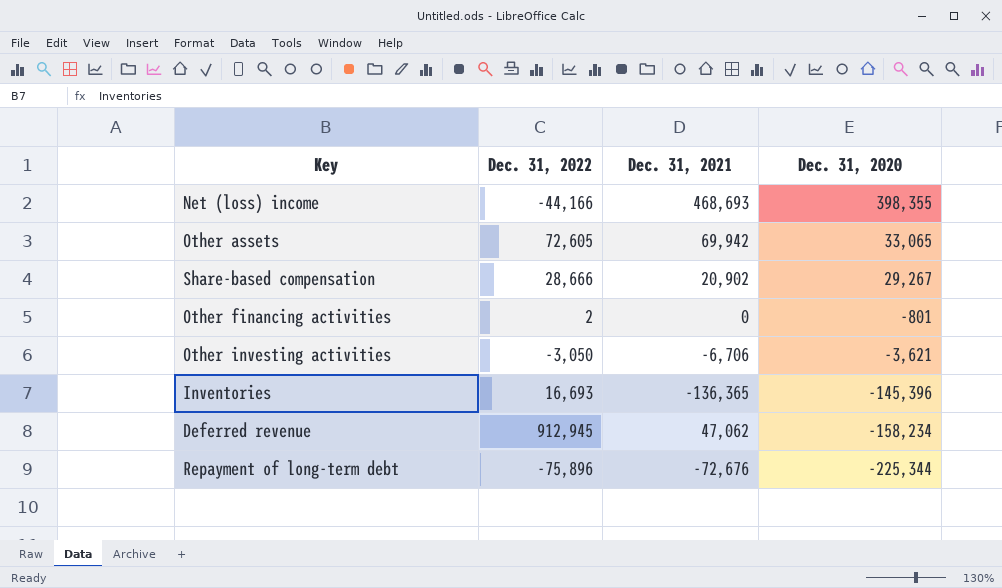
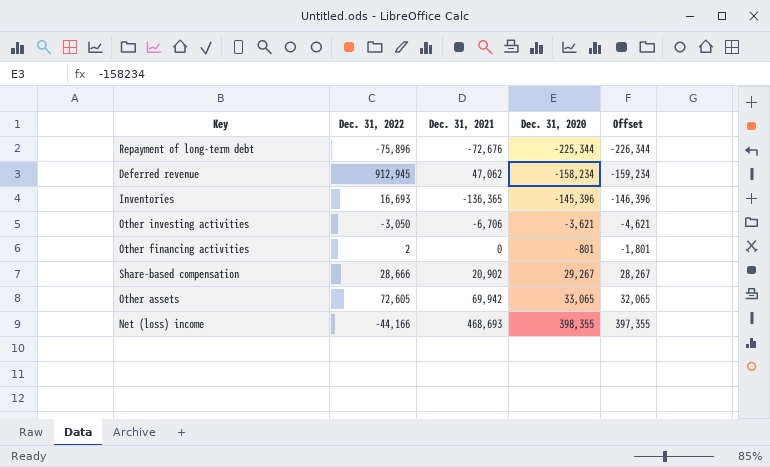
row order: Dec. 31, 2020 descending -> Dec. 31, 2020 ascending
column Offset | formula: none -> [Dec. 31, 2020] - 1000

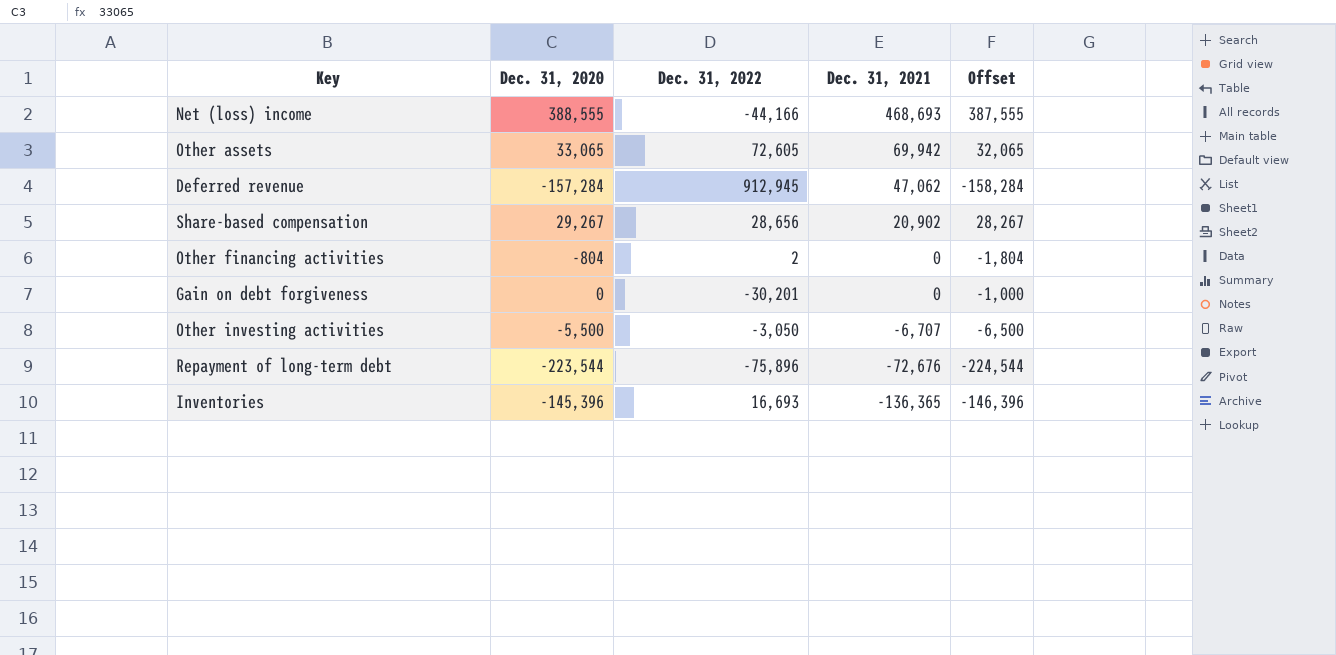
row order: Dec. 31, 2020 ascending -> Dec. 31, 2021 descending
column Dec. 31, 2020 | position: 4 -> 2
Net (loss) income | Dec. 31, 2020: 398,355 -> 388,555
Net (loss) income | Offset: 397,355 -> 387,555
Deferred revenue | Dec. 31, 2020: -158,234 -> -157,284
Deferred revenue | Offset: -159,234 -> -158,284
Share-based compensation | Dec. 31, 2022: 28,666 -> 28,656
Other financing activities | Dec. 31, 2020: -801 -> -804
Other financing activities | Offset: -1,801 -> -1,804
row Gain on debt forgiveness: none -> 0 | -30,201 | 0 | -1,000
Other investing activities | Dec. 31, 2020: -3,621 -> -5,500
Other investing activities | Dec. 31, 2021: -6,706 -> -6,707
Other investing activities | Offset: -4,621 -> -6,500
Repayment of long-term debt | Dec. 31, 2020: -225,344 -> -223,544
Repayment of long-term debt | Offset: -226,344 -> -224,544

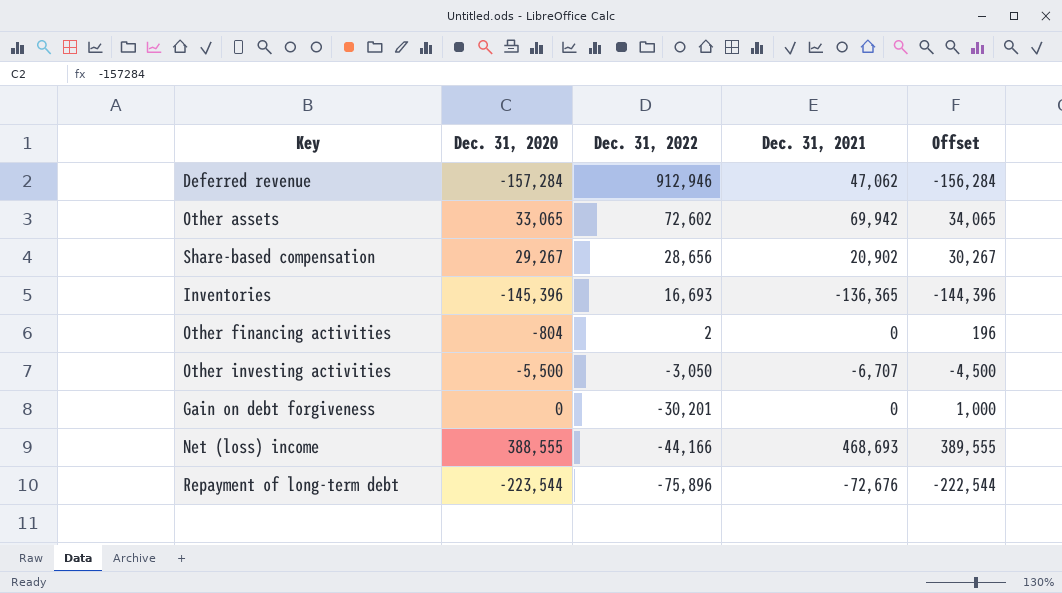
row order: Dec. 31, 2021 descending -> Dec. 31, 2022 descending
column Offset | formula: [Dec. 31, 2020] - 1000 -> [Dec. 31, 2020] + 1000
Deferred revenue | Dec. 31, 2022: 912,945 -> 912,946
Other assets | Dec. 31, 2022: 72,605 -> 72,602

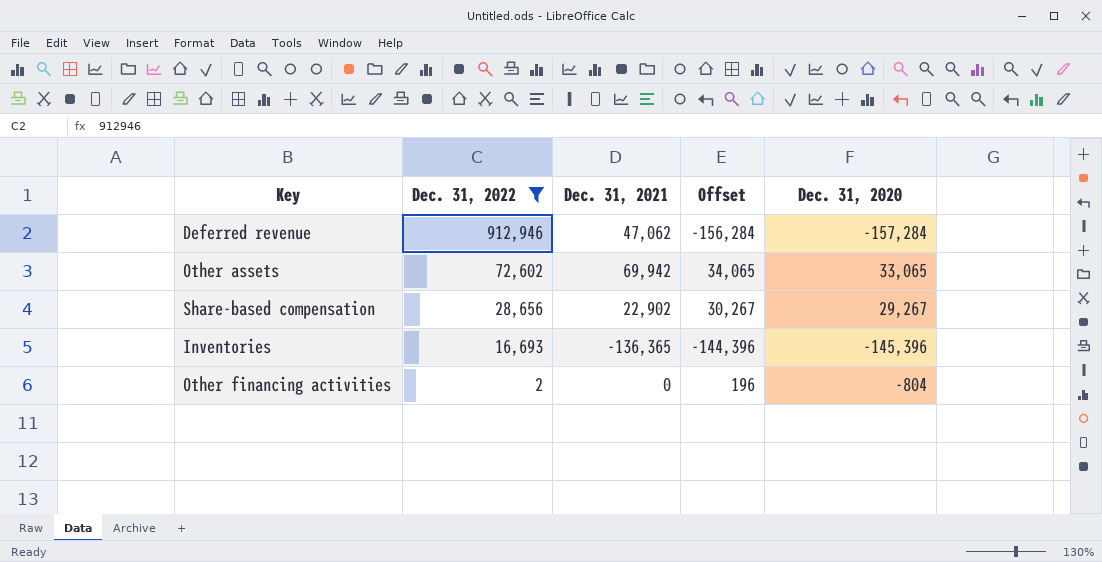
filter: none -> Dec. 31, 2022 >= 2
column Dec. 31, 2020 | position: 2 -> 5
Share-based compensation | Dec. 31, 2021: 20,902 -> 22,902

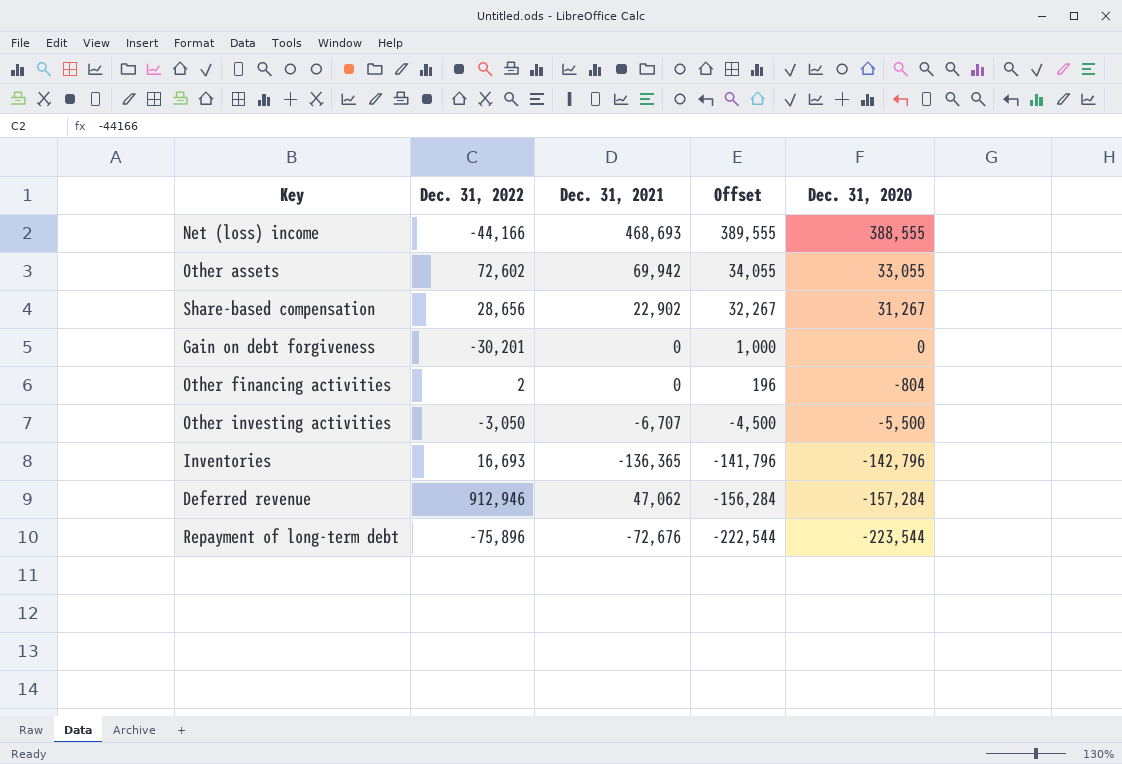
filter: Dec. 31, 2022 >= 2 -> none
row order: Dec. 31, 2022 descending -> Offset descending
Other assets | Offset: 34,065 -> 34,055
Other assets | Dec. 31, 2020: 33,065 -> 33,055
Share-based compensation | Offset: 30,267 -> 32,267
Share-based compensation | Dec. 31, 2020: 29,267 -> 31,267
Inventories | Offset: -144,396 -> -141,796
Inventories | Dec. 31, 2020: -145,396 -> -142,796

